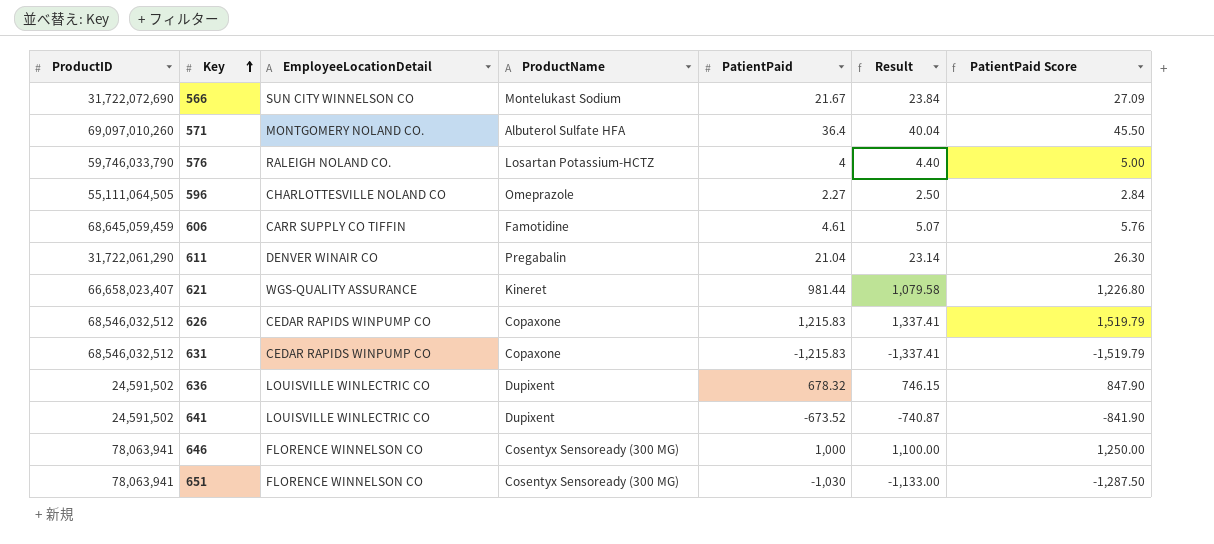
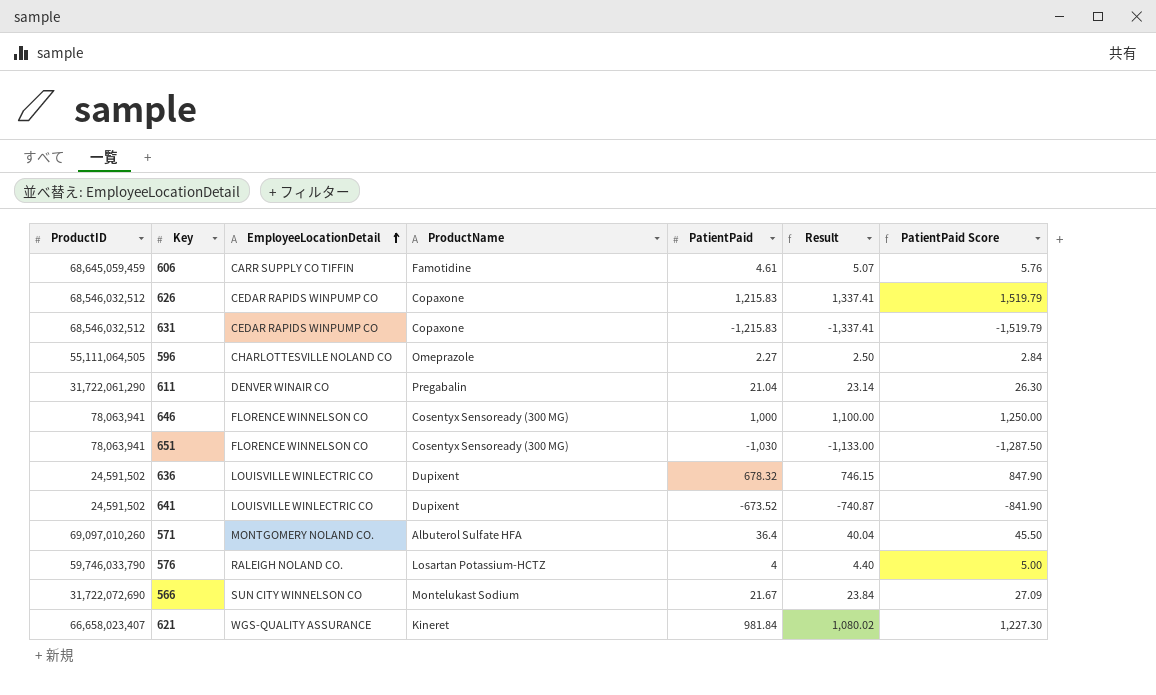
row order: Key ascending -> EmployeeLocationDetail ascending
621 | PatientPaid: 981.44 -> 981.84
621 | Result: 1,079.58 -> 1,080.02
621 | PatientPaid Score: 1,226.80 -> 1,227.30

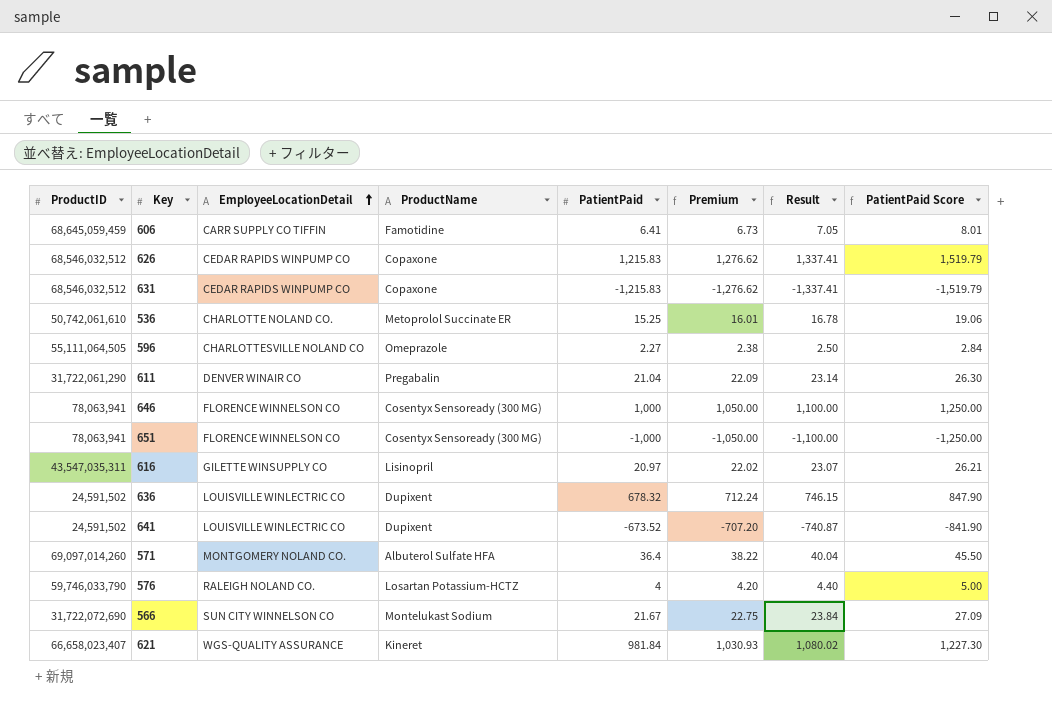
column Premium | formula: none -> [PatientPaid] * 1.05
606 | PatientPaid: 4.61 -> 6.41
606 | Result: 5.07 -> 7.05
606 | PatientPaid Score: 5.76 -> 8.01
row 536: none -> 50,742,061,610 | CHARLOTTE NOLAND CO. | Metoprolol Succinate ER | 15.25 | 16.01 | 16.78 | 19.06
651 | PatientPaid: -1,030 -> -1,000
651 | Result: -1,133.00 -> -1,100.00
651 | PatientPaid Score: -1,287.50 -> -1,250.00
row 616: none -> 43,547,035,311 | GILETTE WINSUPPLY CO | Lisinopril | 20.97 | 22.02 | 23.07 | 26.21
571 | ProductID: 69,097,010,260 -> 69,097,014,260

